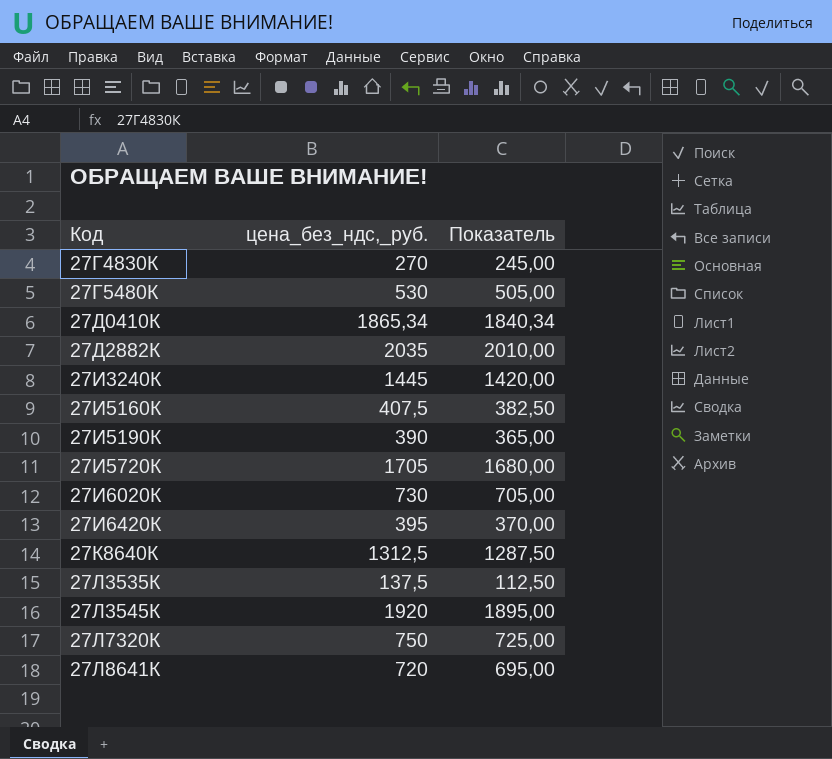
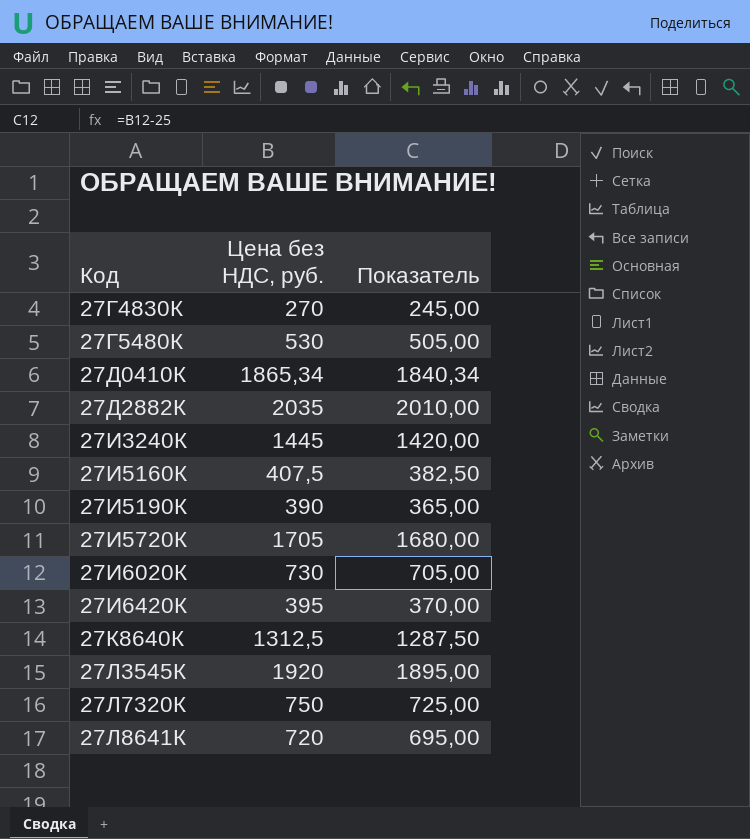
column name: цена_без_ндс,_руб. -> Цена без НДС, руб.
row 27Л3535К: 137,5 | 112,50 -> none

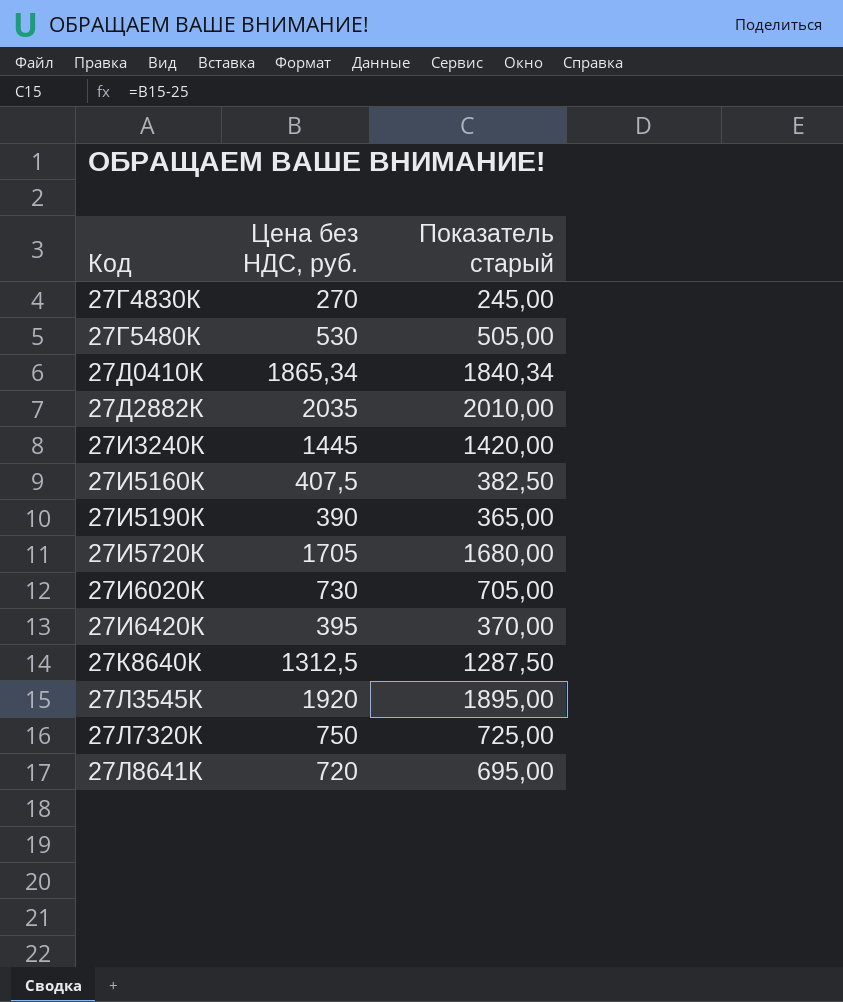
column name: Показатель -> Показатель старый

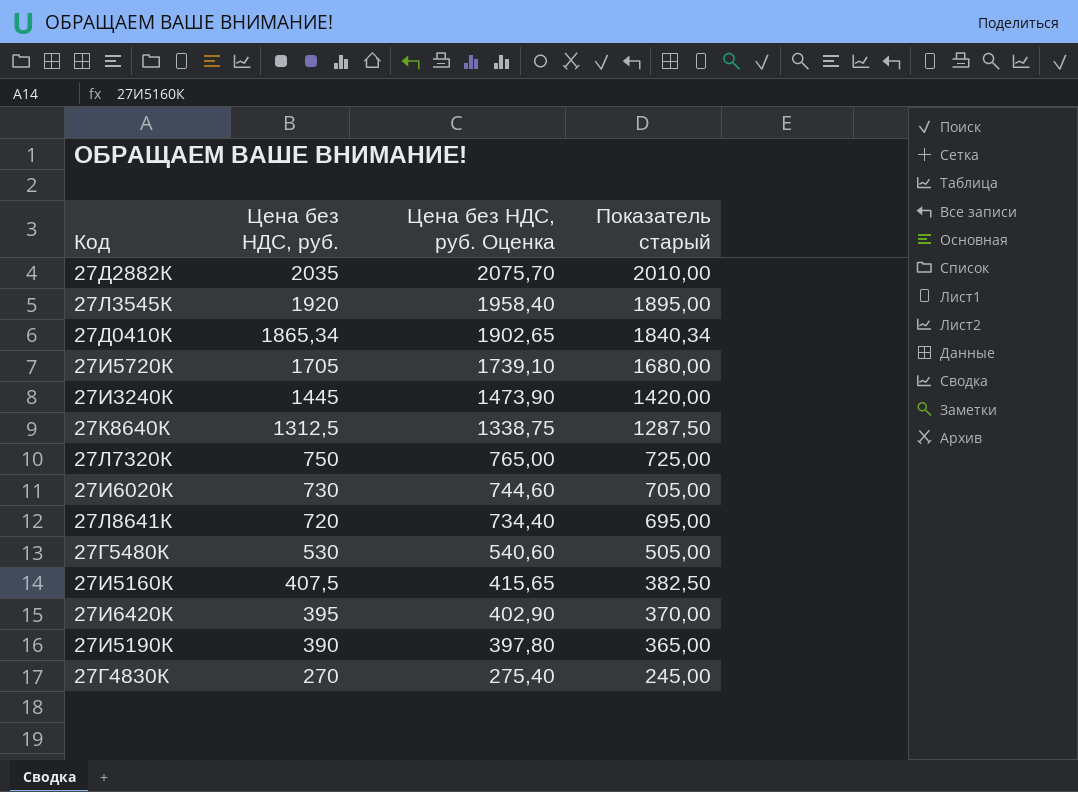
row order: Код ascending -> Цена без НДС, руб. descending
column Цена без НДС, руб. Оценка | formula: none -> [Цена без НДС, руб.] * 1,02

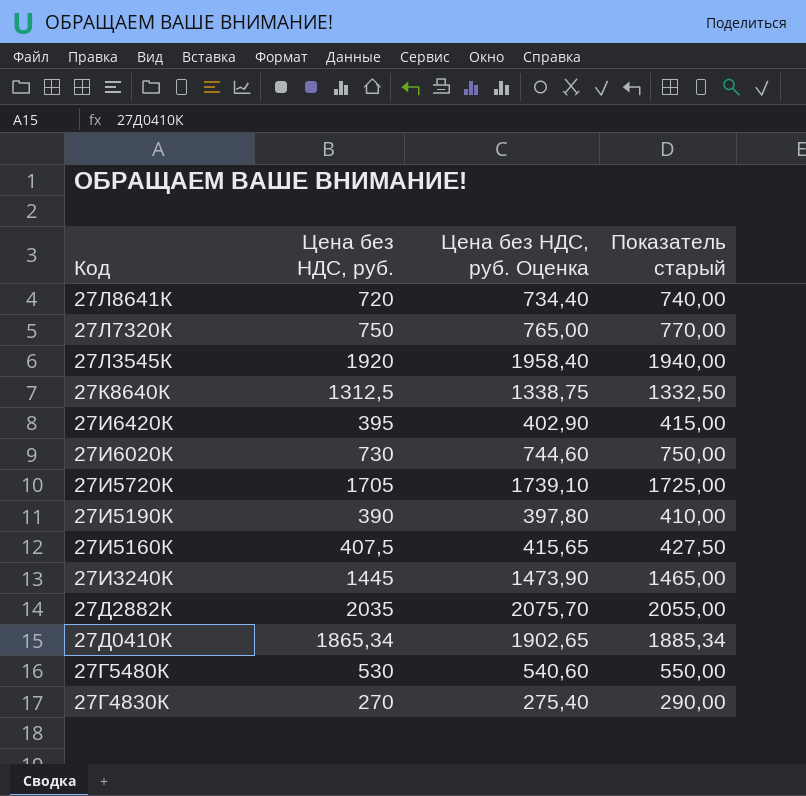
row order: Цена без НДС, руб. descending -> Код descending
column Показатель старый | formula: [Цена без НДС, руб.] - 25 -> [Цена без НДС, руб.] + 20

